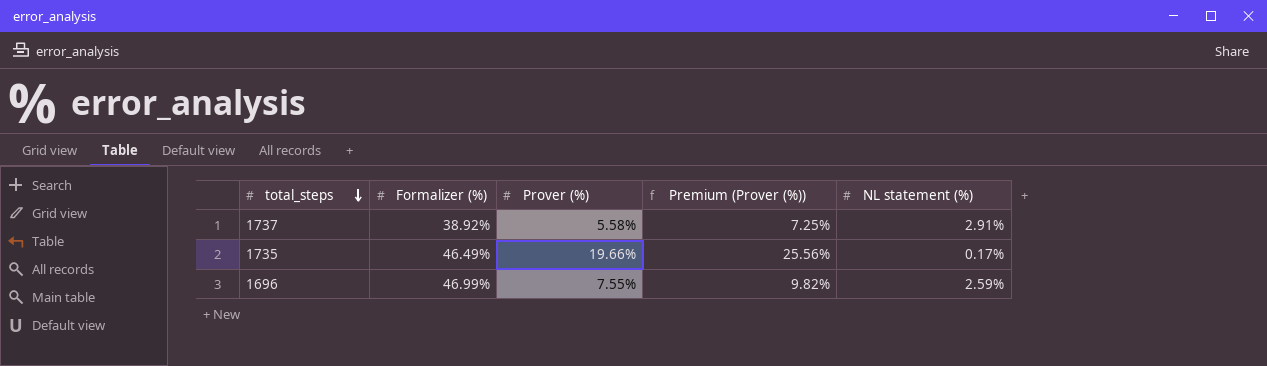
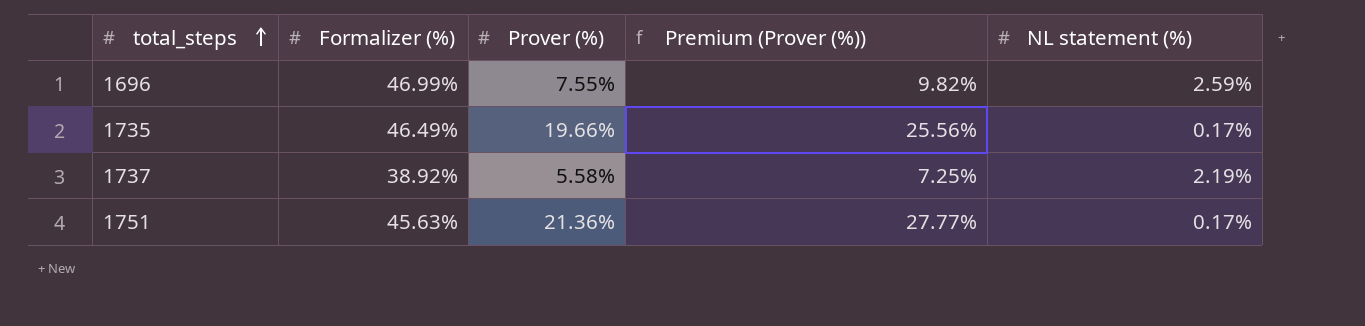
row order: total_steps descending -> total_steps ascending
1737 | NL statement (%): 2.91% -> 2.19%
row 1751: none -> 45.63% | 21.36% | 27.77% | 0.17%

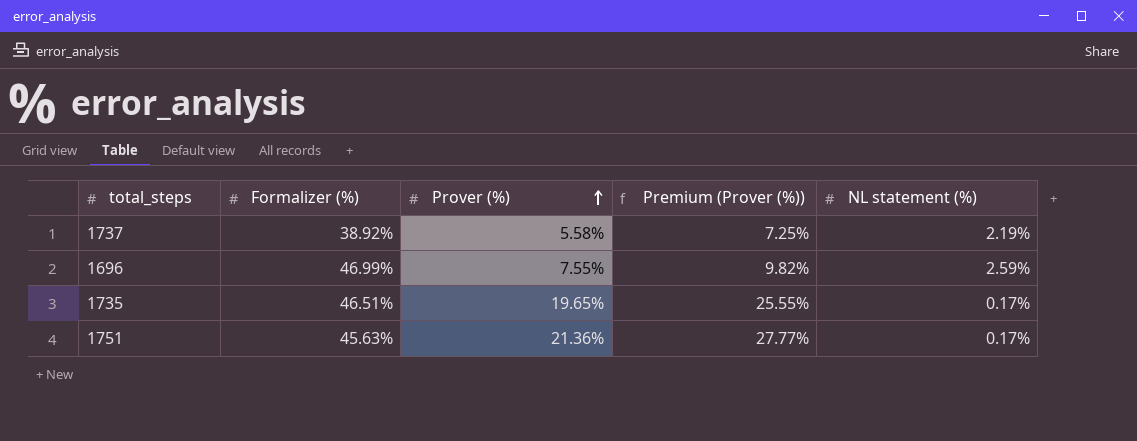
row order: total_steps ascending -> Prover (%) ascending
1735 | Formalizer (%): 46.49% -> 46.51%
1735 | Prover (%): 19.66% -> 19.65%
1735 | Premium (Prover (%)): 25.56% -> 25.55%

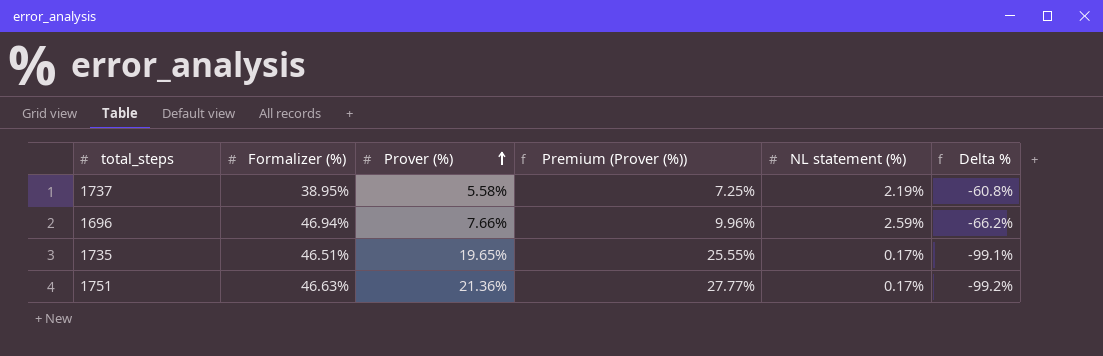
column Delta % | formula: none -> ([NL statement (%)] - [Prover (%)]) / [Prover (%)]
1737 | Formalizer (%): 38.92% -> 38.95%
1696 | Formalizer (%): 46.99% -> 46.94%
1696 | Prover (%): 7.55% -> 7.66%
1696 | Premium (Prover (%)): 9.82% -> 9.96%
1751 | Formalizer (%): 45.63% -> 46.63%

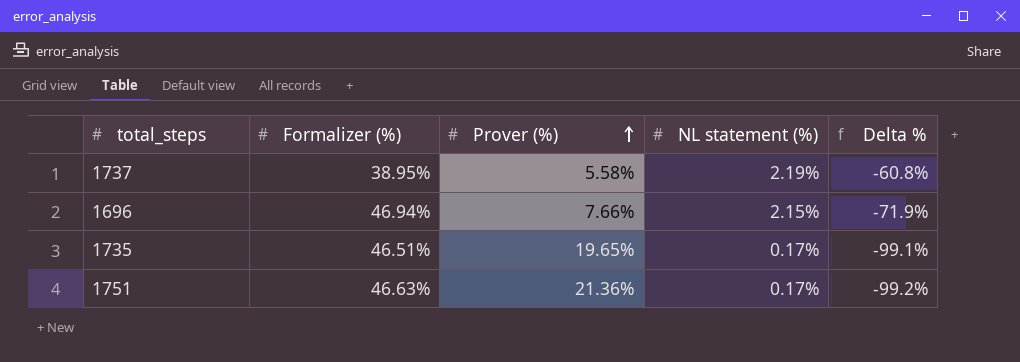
column Premium (Prover (%)) | formula: [Prover (%)] * 1.3 -> none
1696 | NL statement (%): 2.59% -> 2.15%
1696 | Delta %: -66.2% -> -71.9%

